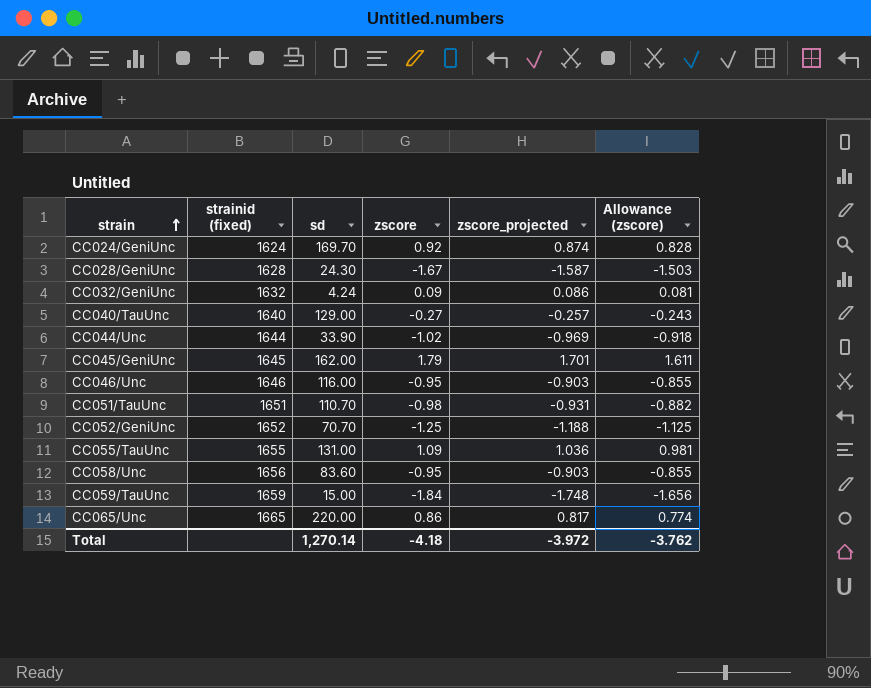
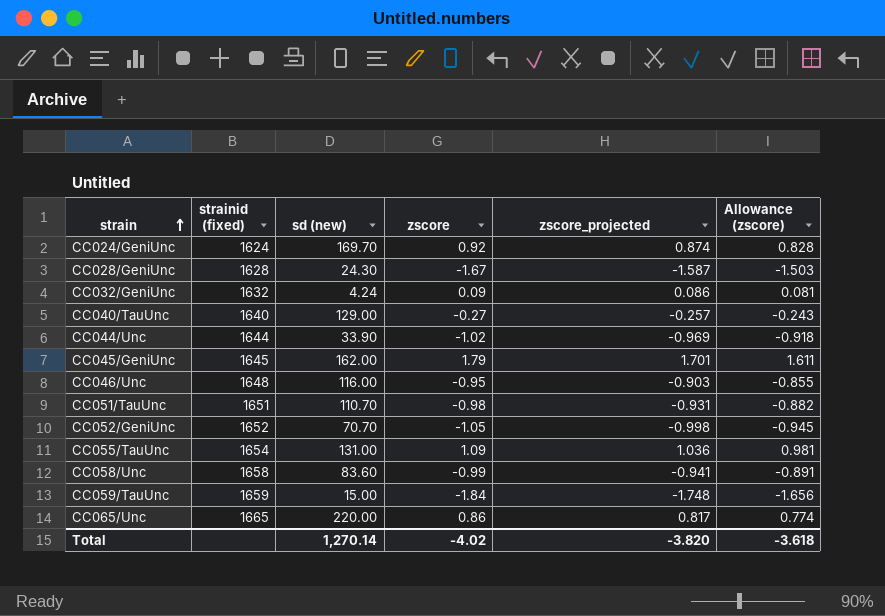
column name: sd -> sd (new)
CC046/Unc | strainid (fixed): 1646 -> 1648
CC052/GeniUnc | zscore: -1.25 -> -1.05
CC052/GeniUnc | zscore_projected: -1.188 -> -0.998
CC052/GeniUnc | Allowance (zscore): -1.125 -> -0.945
CC055/TauUnc | strainid (fixed): 1655 -> 1654
CC058/Unc | strainid (fixed): 1656 -> 1658
CC058/Unc | zscore: -0.95 -> -0.99
CC058/Unc | zscore_projected: -0.903 -> -0.941
CC058/Unc | Allowance (zscore): -0.855 -> -0.891
Total | zscore: -4.18 -> -4.02
Total | zscore_projected: -3.972 -> -3.820
Total | Allowance (zscore): -3.762 -> -3.618

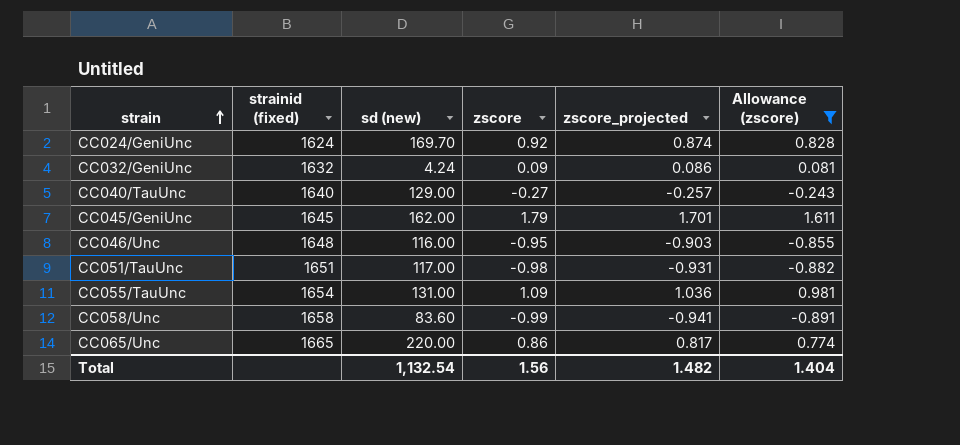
filter: none -> Allowance (zscore) >= -0.891
CC051/TauUnc | sd (new): 110.70 -> 117.00
Total | sd (new): 1,270.14 -> 1,132.54
Total | zscore: -4.02 -> 1.56
Total | zscore_projected: -3.820 -> 1.482
Total | Allowance (zscore): -3.618 -> 1.404

